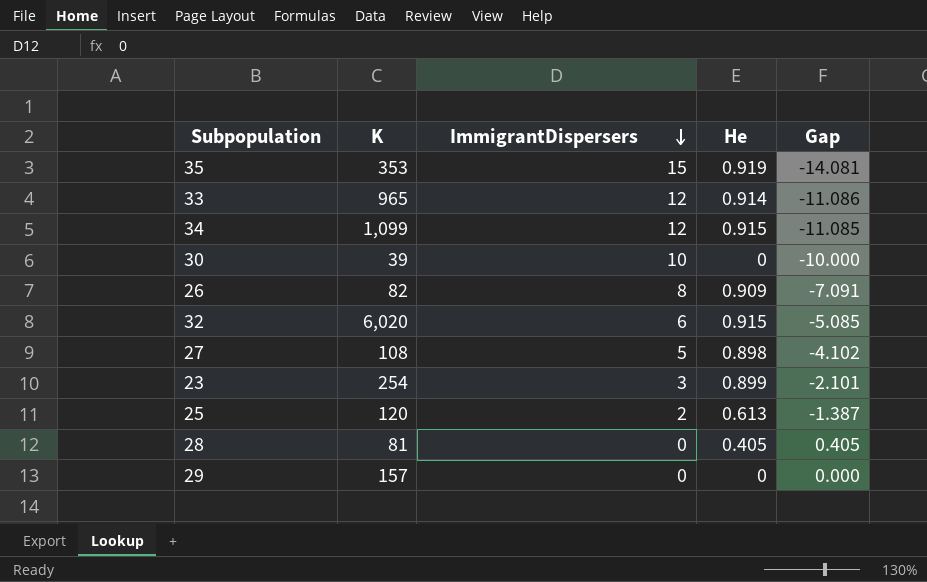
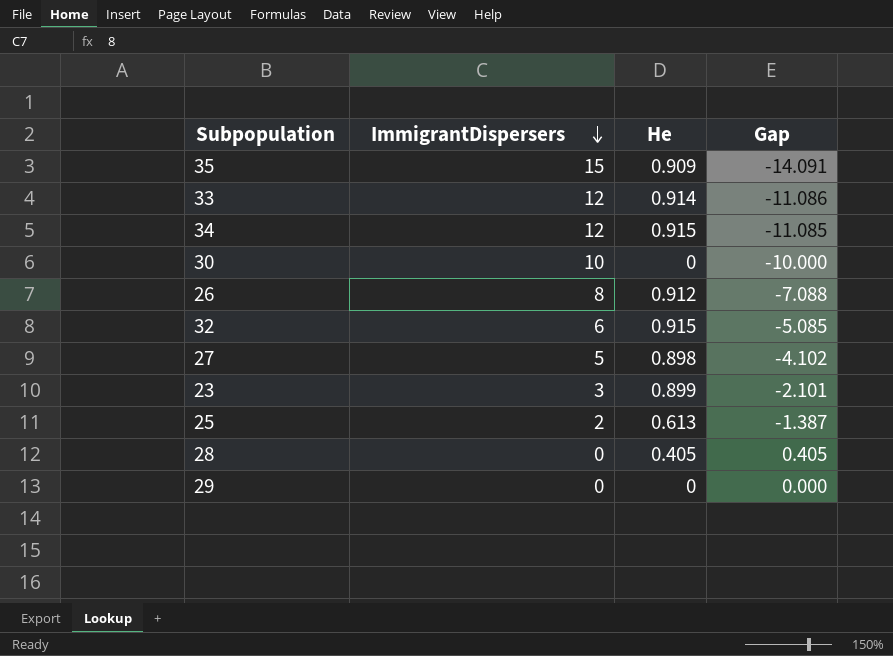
column K | position: 2 -> none
35 | He: 0.919 -> 0.909
35 | Gap: -14.081 -> -14.091
26 | He: 0.909 -> 0.912
26 | Gap: -7.091 -> -7.088

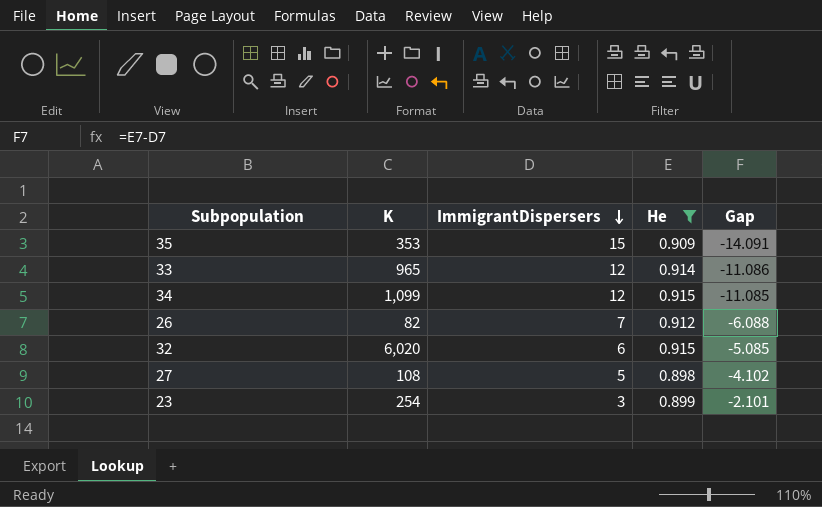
filter: none -> He >= 0.898
column K | position: none -> 2
26 | ImmigrantDispersers: 8 -> 7
26 | Gap: -7.088 -> -6.088

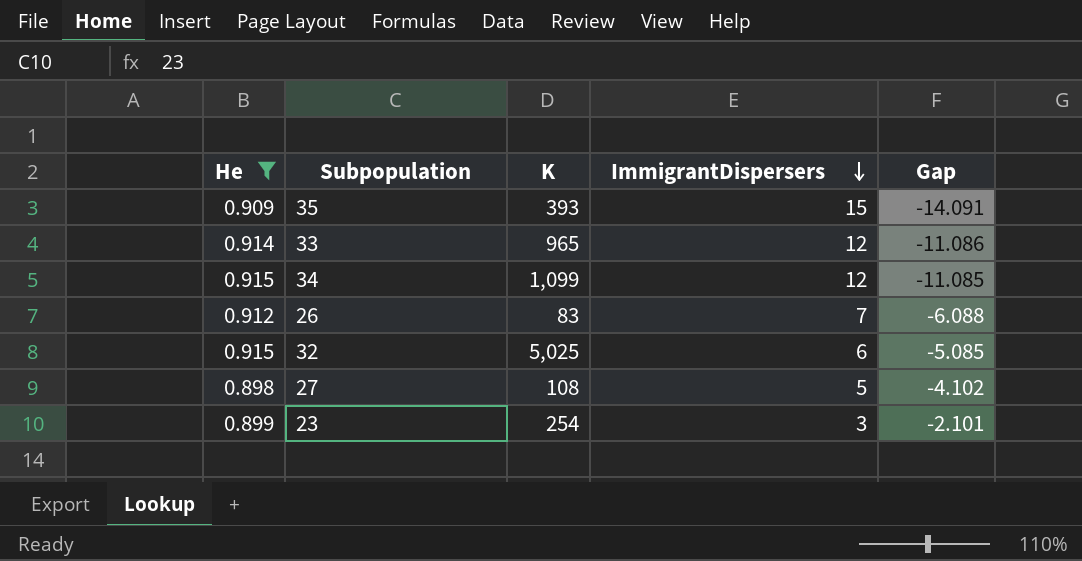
column He | position: 4 -> 1
35 | K: 353 -> 393
26 | K: 82 -> 83
32 | K: 6,020 -> 5,025

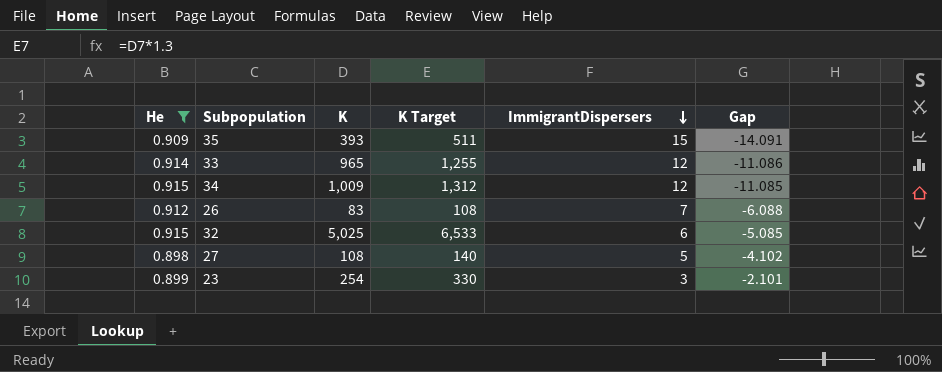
column K Target | formula: none -> [K] * 1.3
34 | K: 1,099 -> 1,009

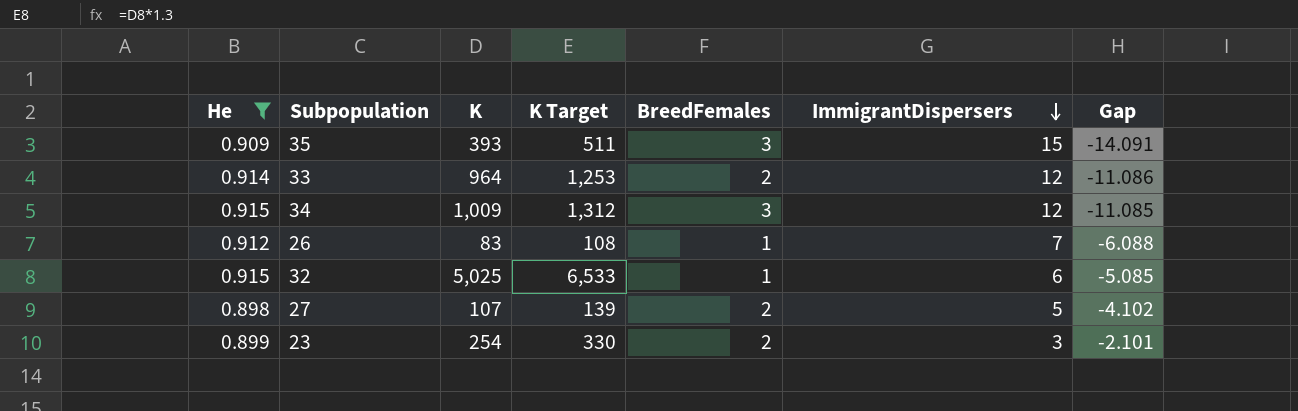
column BreedFemales | position: none -> 5
33 | K: 965 -> 964
33 | K Target: 1,255 -> 1,253
27 | K: 108 -> 107
27 | K Target: 140 -> 139

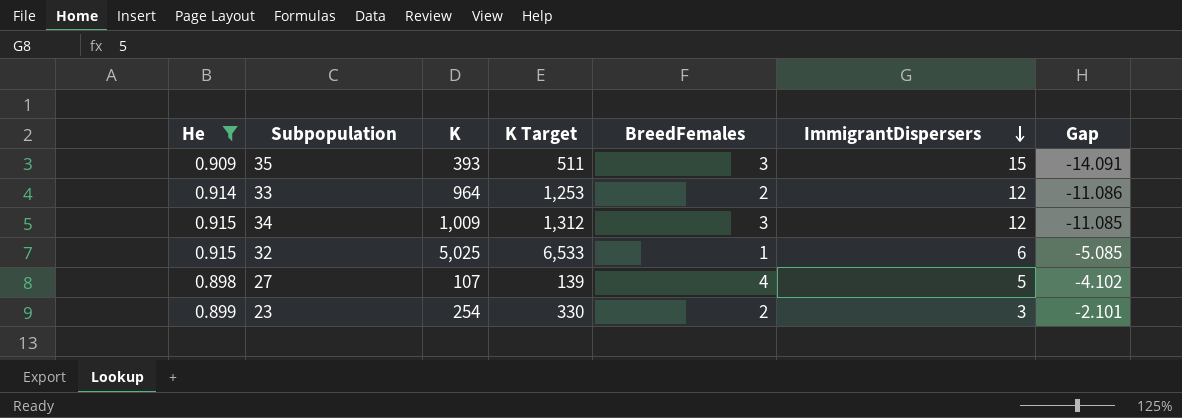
row 26: 0.912 | 83 | 108 | 1 | 7 | -6.088 -> none
27 | BreedFemales: 2 -> 4

